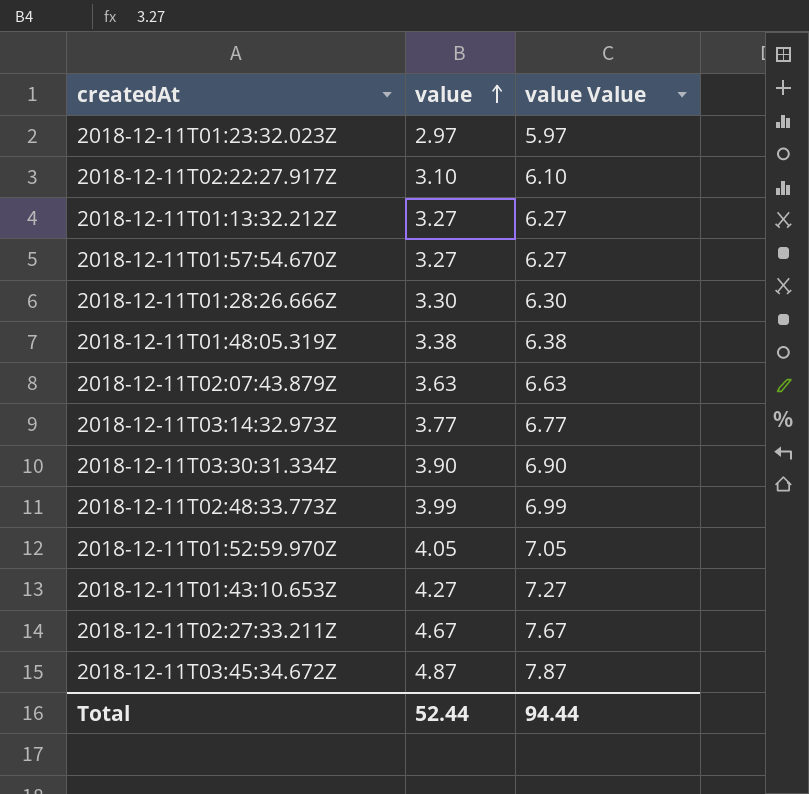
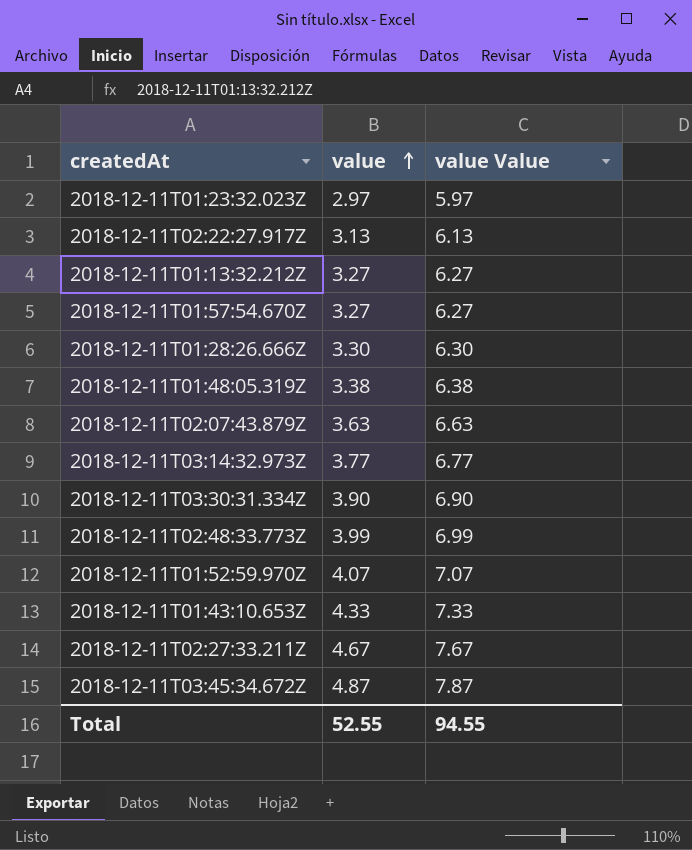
2018-12-11T02:22:27.917Z | value: 3.10 -> 3.13
2018-12-11T02:22:27.917Z | value Value: 6.10 -> 6.13
2018-12-11T01:52:59.970Z | value: 4.05 -> 4.07
2018-12-11T01:52:59.970Z | value Value: 7.05 -> 7.07
2018-12-11T01:43:10.653Z | value: 4.27 -> 4.33
2018-12-11T01:43:10.653Z | value Value: 7.27 -> 7.33
Total | value: 52.44 -> 52.55
Total | value Value: 94.44 -> 94.55

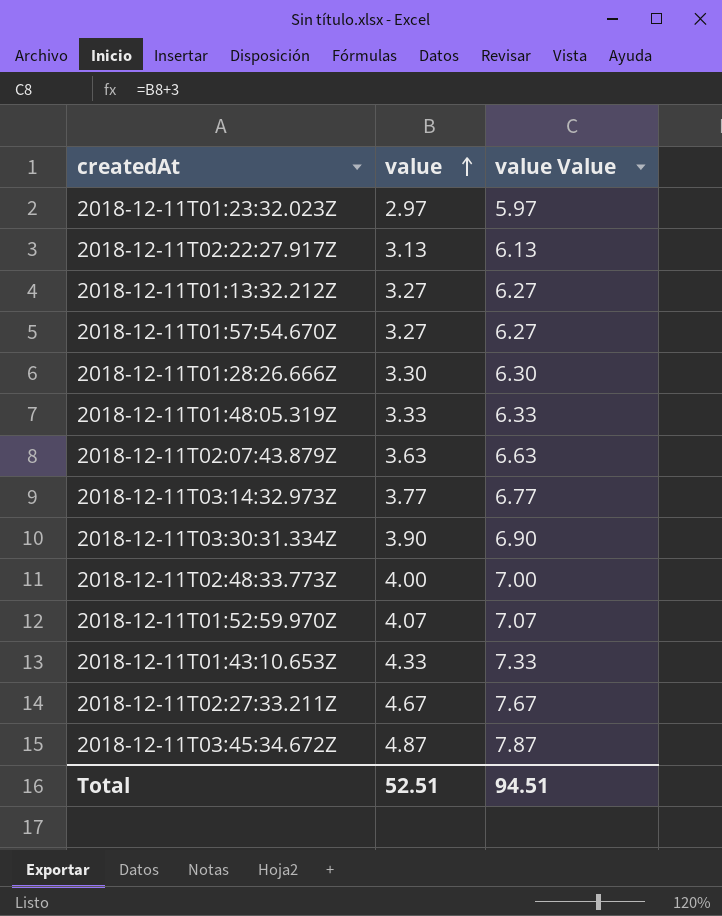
2018-12-11T01:48:05.319Z | value: 3.38 -> 3.33
2018-12-11T01:48:05.319Z | value Value: 6.38 -> 6.33
2018-12-11T02:48:33.773Z | value: 3.99 -> 4.00
2018-12-11T02:48:33.773Z | value Value: 6.99 -> 7.00
Total | value: 52.55 -> 52.51
Total | value Value: 94.55 -> 94.51

